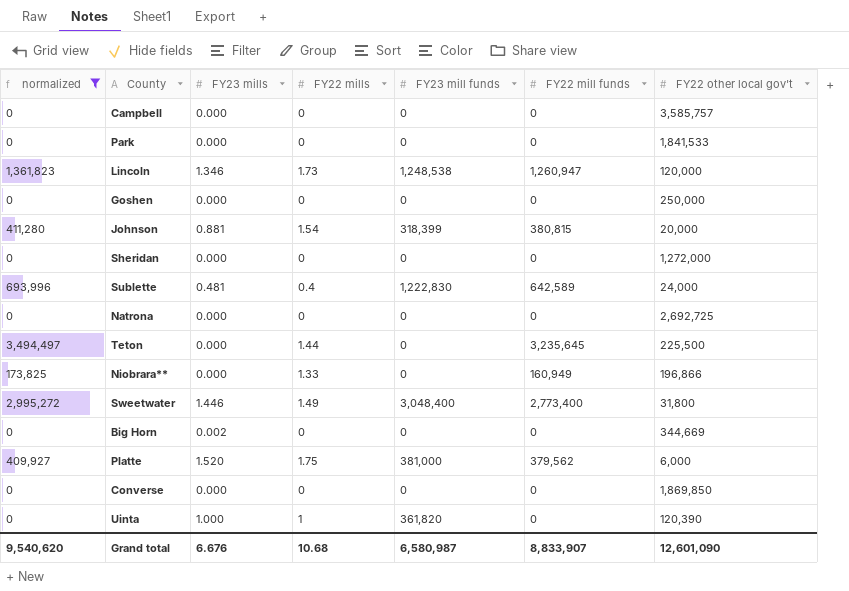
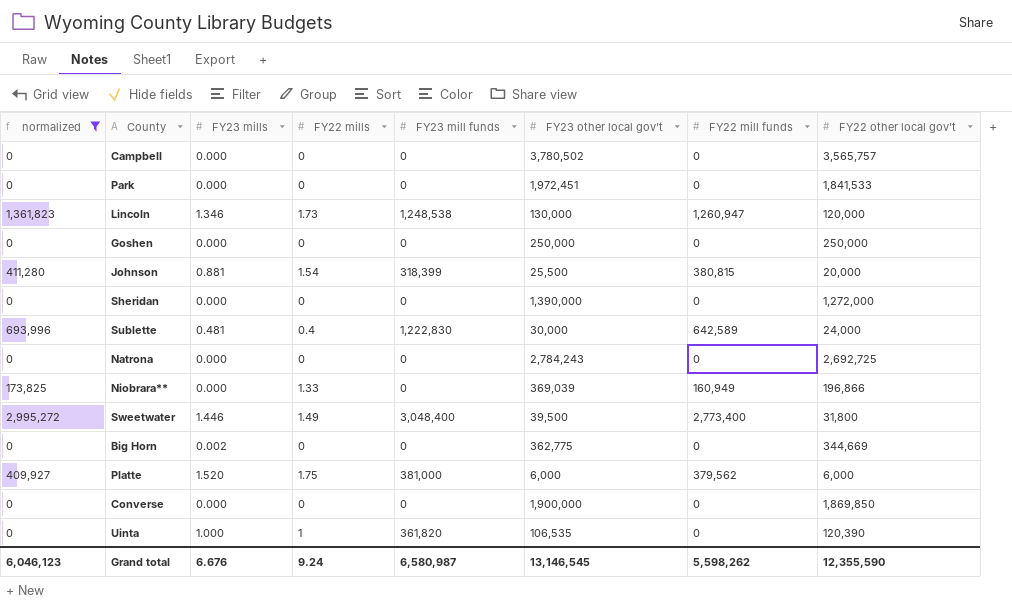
column FY23 other local gov't | position: none -> 6
row Teton: 3,494,497 | 0.000 | 1.44 | 0 | 3,235,645 | 225,500 -> none
Campbell | FY22 other local gov't: 3,585,757 -> 3,565,757
Grand total | normalized: 9,540,620 -> 6,046,123
Grand total | FY22 mills: 10.68 -> 9.24
Grand total | FY22 mill funds: 8,833,907 -> 5,598,262
Grand total | FY22 other local gov't: 12,601,090 -> 12,355,590

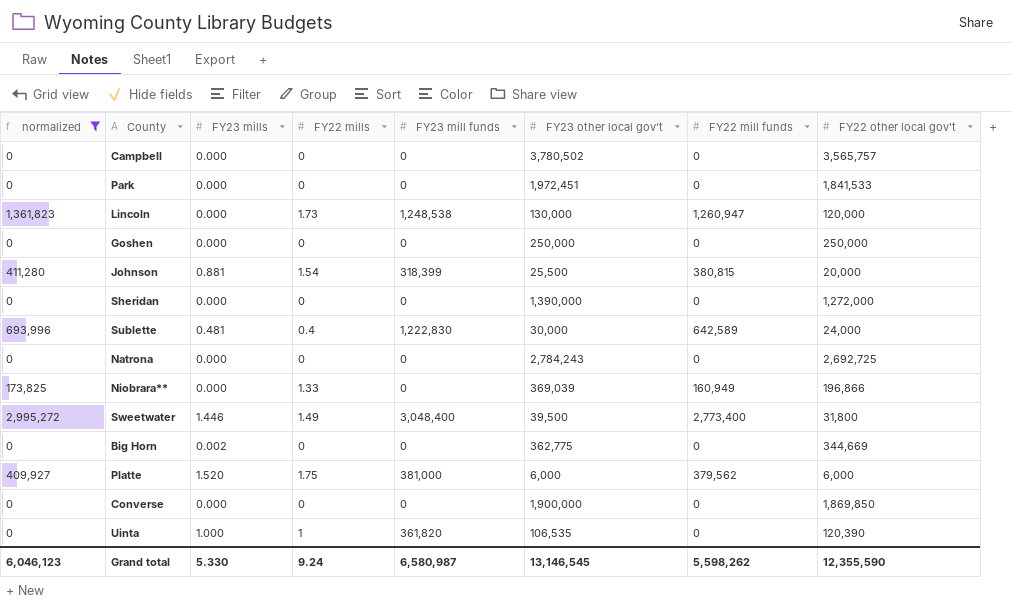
Lincoln | FY23 mills: 1.346 -> 0.000
Grand total | FY23 mills: 6.676 -> 5.330

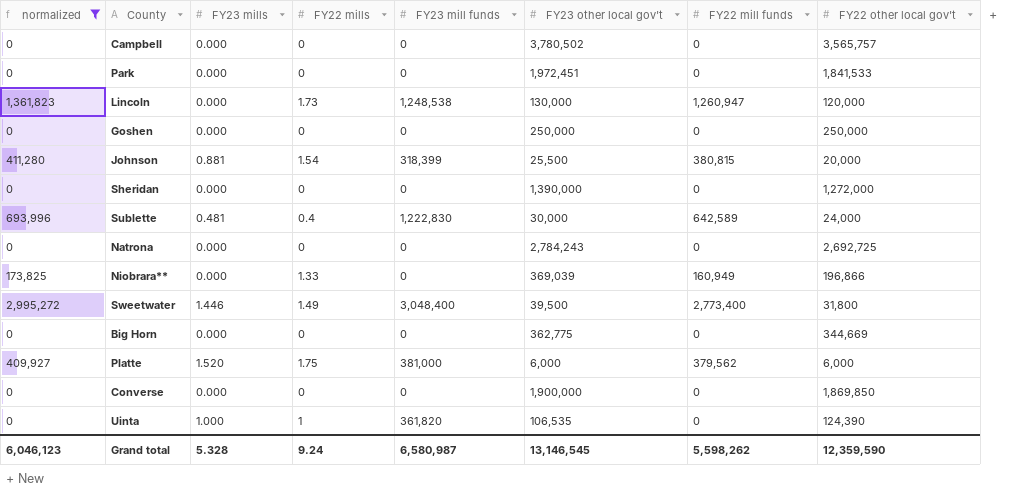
Big Horn | FY23 mills: 0.002 -> 0.000
Uinta | FY22 other local gov't: 120,390 -> 124,390
Grand total | FY23 mills: 5.330 -> 5.328
Grand total | FY22 other local gov't: 12,355,590 -> 12,359,590

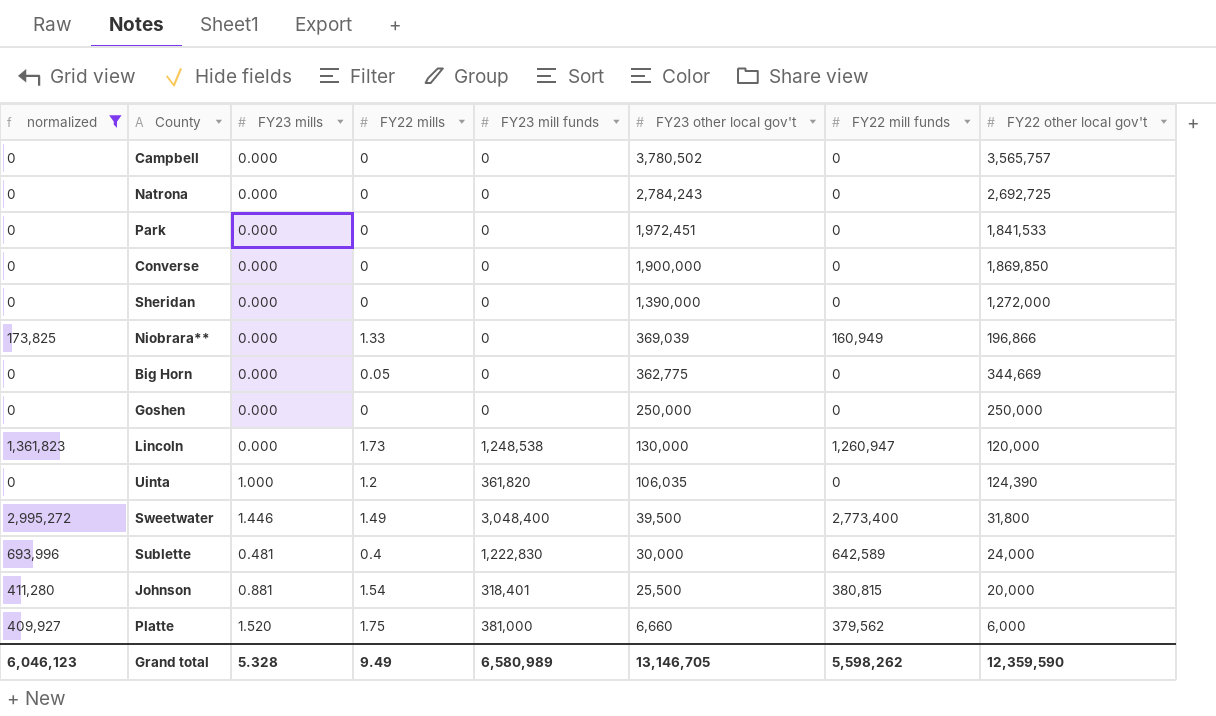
row order: none -> FY23 other local gov't descending
Big Horn | FY22 mills: 0 -> 0.05
Uinta | FY22 mills: 1 -> 1.2
Uinta | FY23 other local gov't: 106,535 -> 106,035
Johnson | FY23 mill funds: 318,399 -> 318,401
Platte | FY23 other local gov't: 6,000 -> 6,660
Grand total | FY22 mills: 9.24 -> 9.49
Grand total | FY23 mill funds: 6,580,987 -> 6,580,989
Grand total | FY23 other local gov't: 13,146,545 -> 13,146,705

